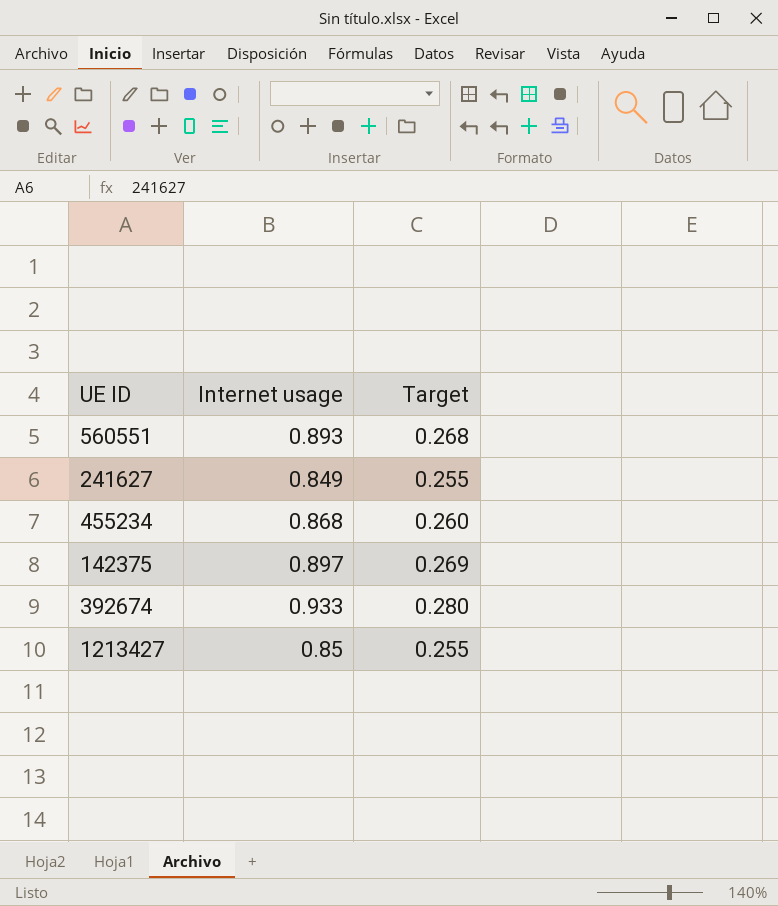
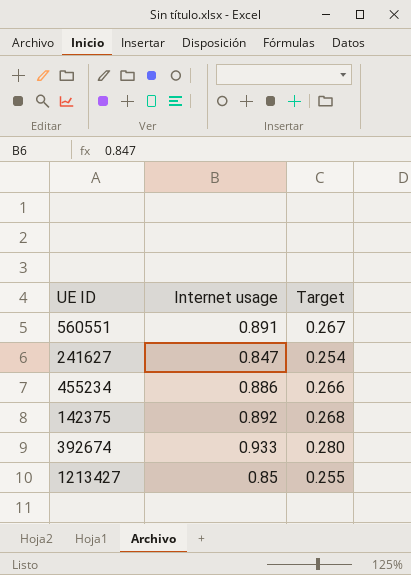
560551 | Internet usage: 0.893 -> 0.891
560551 | Target: 0.268 -> 0.267
241627 | Internet usage: 0.849 -> 0.847
241627 | Target: 0.255 -> 0.254
455234 | Internet usage: 0.868 -> 0.886
455234 | Target: 0.260 -> 0.266
142375 | Internet usage: 0.897 -> 0.892
142375 | Target: 0.269 -> 0.268

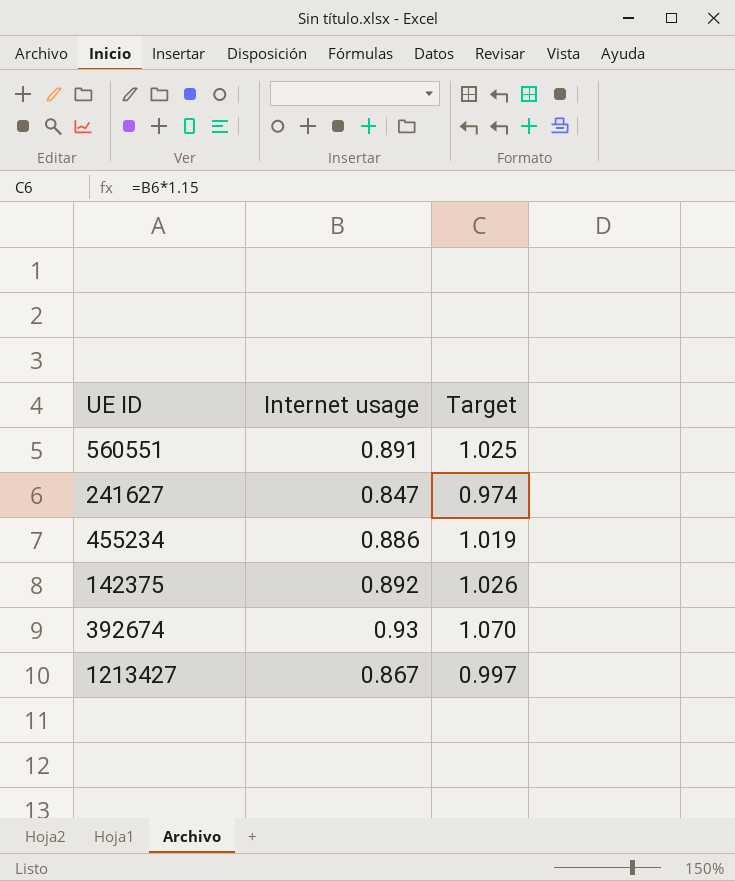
column Target | formula: [Internet usage] * 0.3 -> [Internet usage] * 1.15
392674 | Internet usage: 0.933 -> 0.93
1213427 | Internet usage: 0.85 -> 0.867

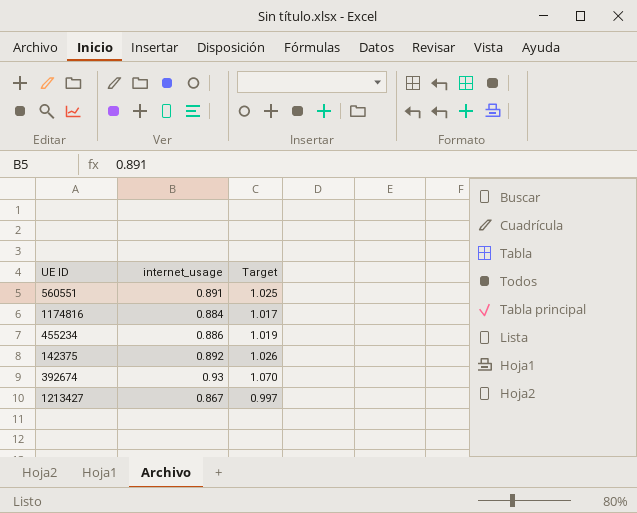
column name: Internet usage -> internet_usage
row 241627: 0.847 | 0.974 -> none
row 1174816: none -> 0.884 | 1.017

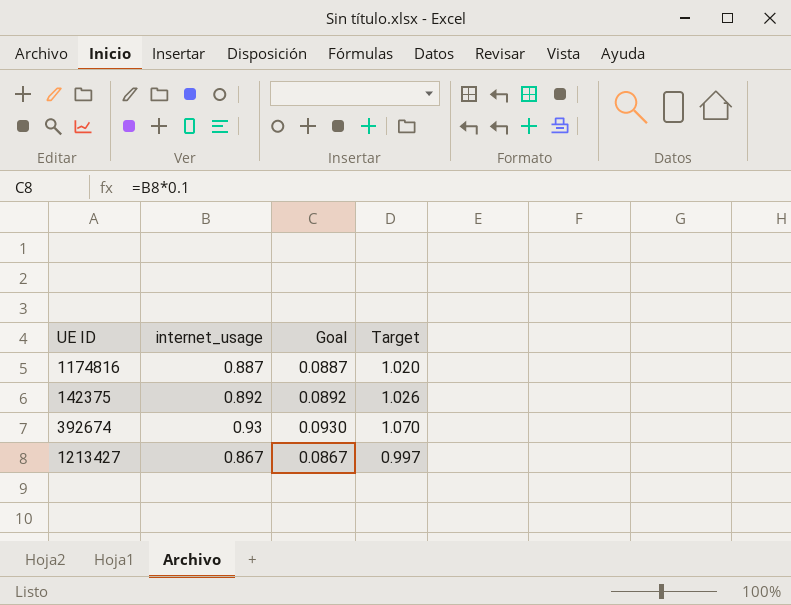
column Goal | formula: none -> [internet_usage] * 0.1
row 560551: 0.891 | 1.025 -> none
row 455234: 0.886 | 1.019 -> none
1174816 | internet_usage: 0.884 -> 0.887
1174816 | Target: 1.017 -> 1.020

